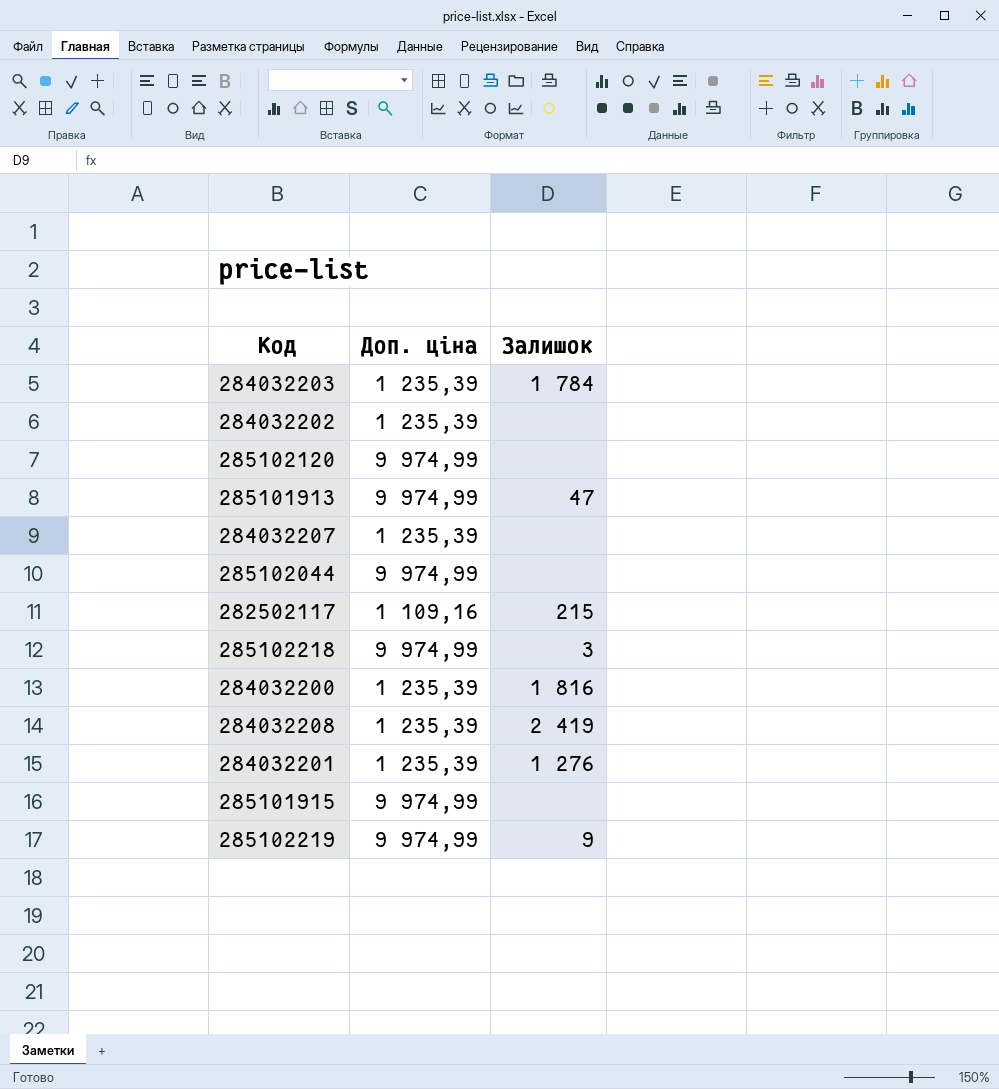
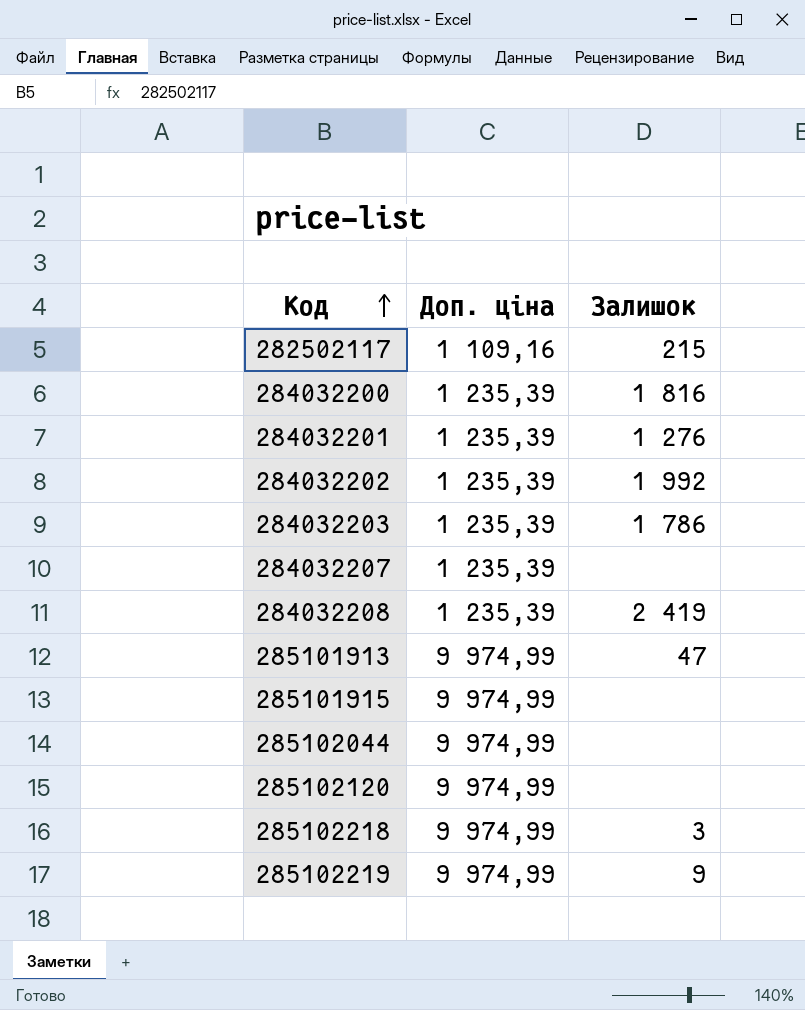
row order: none -> Код ascending
284032202 | Залишок: none -> 1 992
284032203 | Залишок: 1 784 -> 1 786

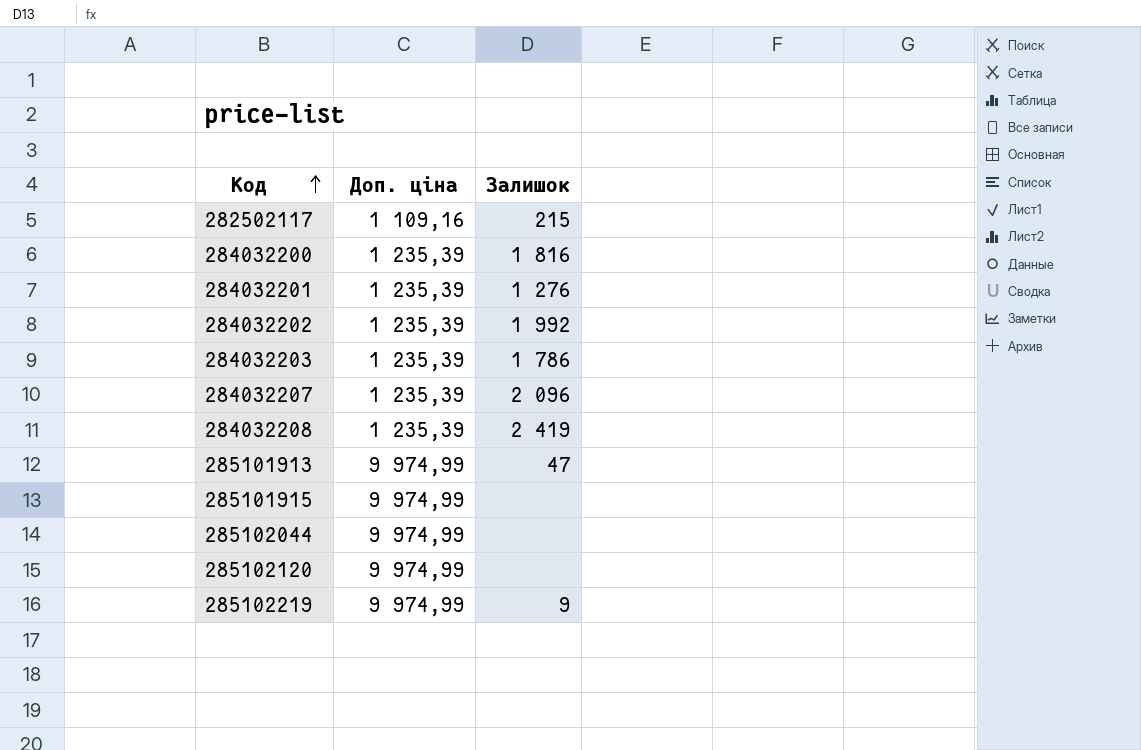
row 285102218: 9 974,99 | 3 -> none
284032207 | Залишок: none -> 2 096

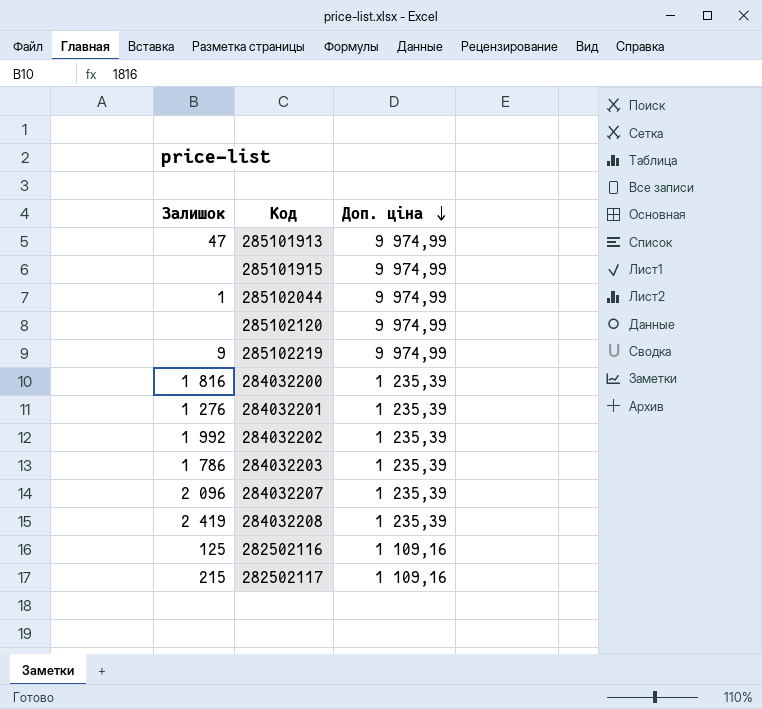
row order: Код ascending -> Доп. ціна descending
column Залишок | position: 3 -> 1
285102044 | Залишок: none -> 1
row 282502116: none -> 125 | 1 109,16

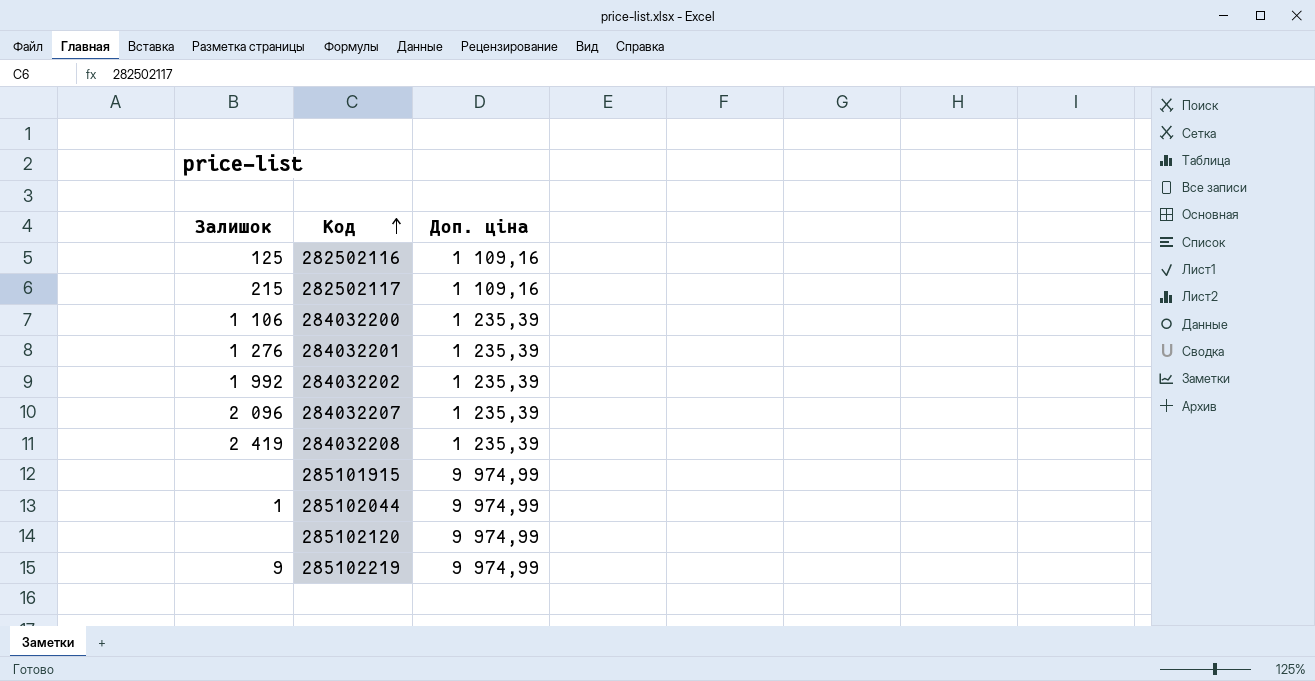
row order: Доп. ціна descending -> Код ascending
row 285101913: 47 | 9 974,99 -> none
row 284032203: 1 786 | 1 235,39 -> none
284032200 | Залишок: 1 816 -> 1 106

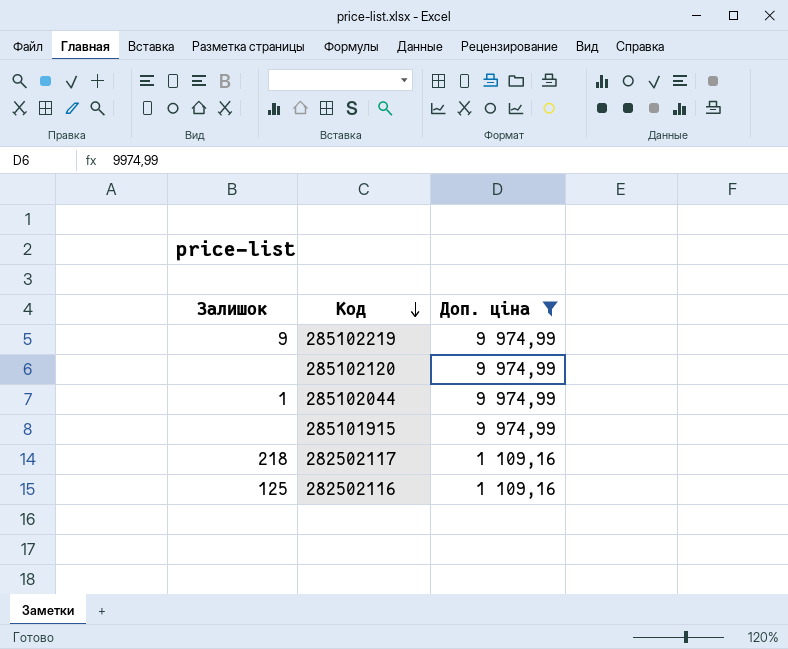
filter: none -> Доп. ціна != 1 235,39
row order: Код ascending -> Код descending
282502117 | Залишок: 215 -> 218

